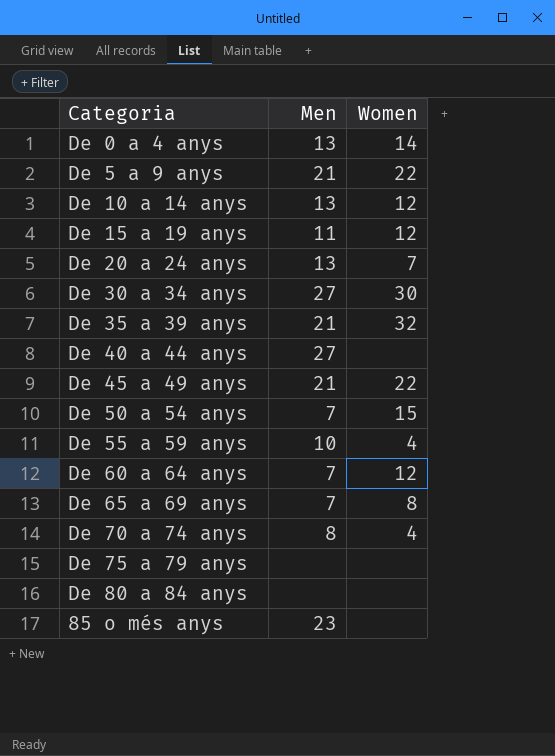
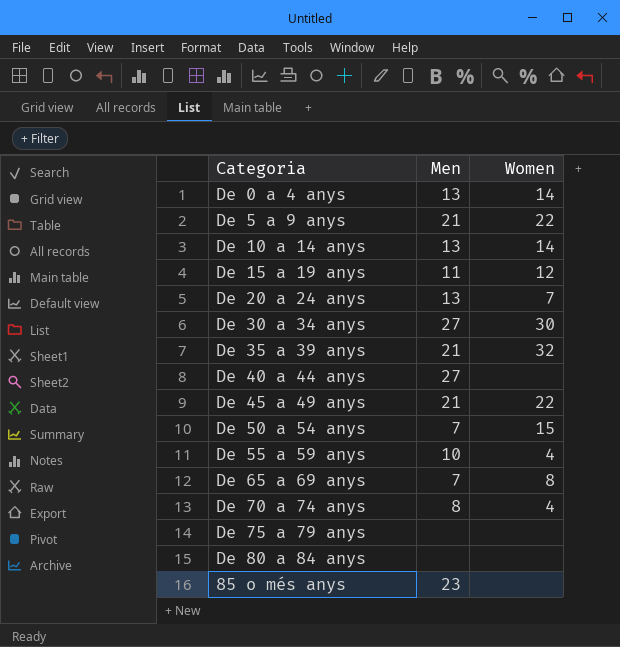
row De 60 a 64 anys: 7 | 12 -> none
De 10 a 14 anys | Women: 12 -> 14

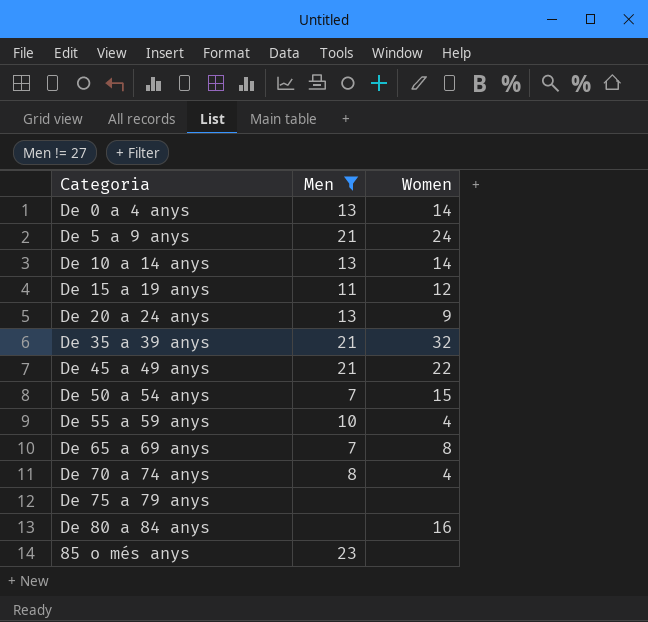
filter: none -> Men != 27
De 5 a 9 anys | Women: 22 -> 24
De 20 a 24 anys | Women: 7 -> 9
De 80 a 84 anys | Women: none -> 16

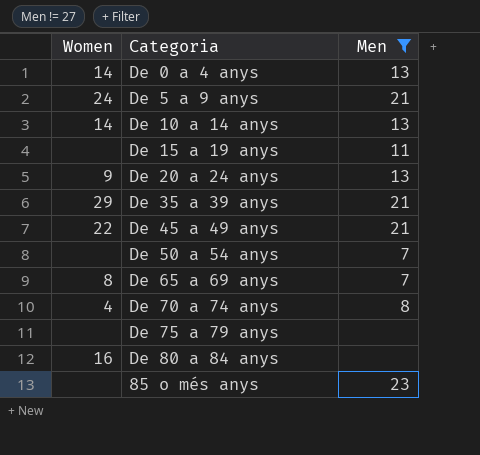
column Women | position: 3 -> 1
row De 55 a 59 anys: 10 | 4 -> none
De 15 a 19 anys | Women: 12 -> none
De 35 a 39 anys | Women: 32 -> 29
De 50 a 54 anys | Women: 15 -> none

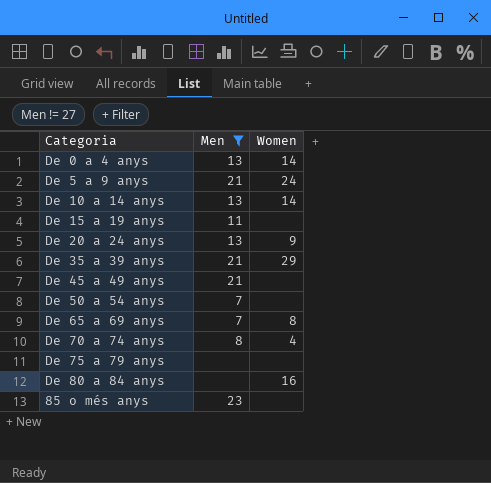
column Women | position: 1 -> 3
De 45 a 49 anys | Women: 22 -> none

